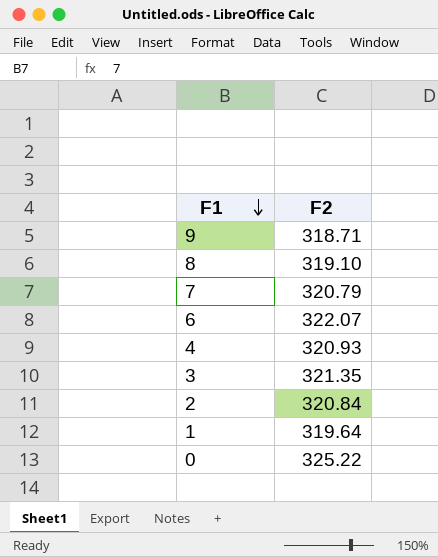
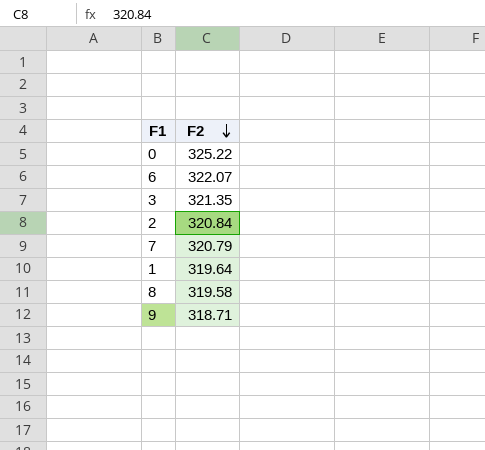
row order: F1 descending -> F2 descending
row 4: 320.93 -> none
8 | F2: 319.10 -> 319.58

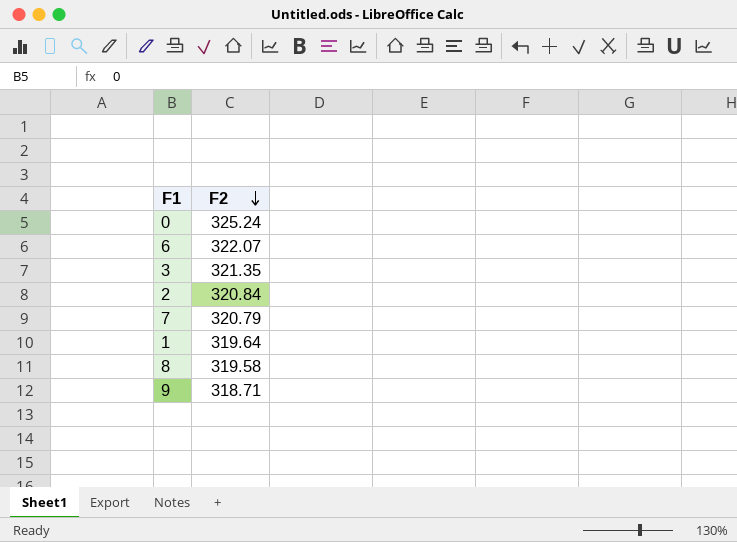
0 | F2: 325.22 -> 325.24

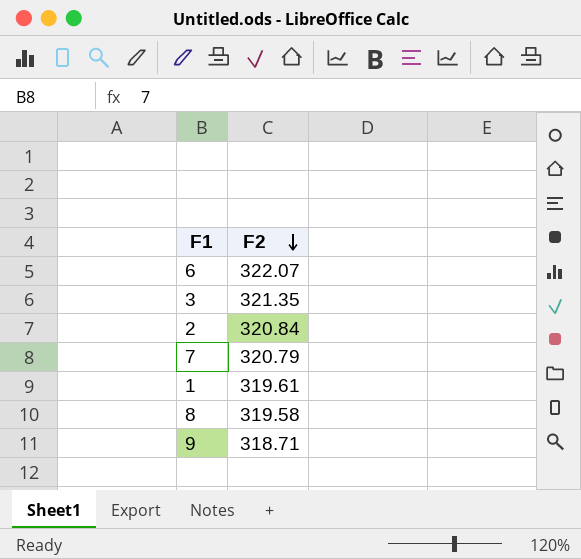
row 0: 325.24 -> none
1 | F2: 319.64 -> 319.61

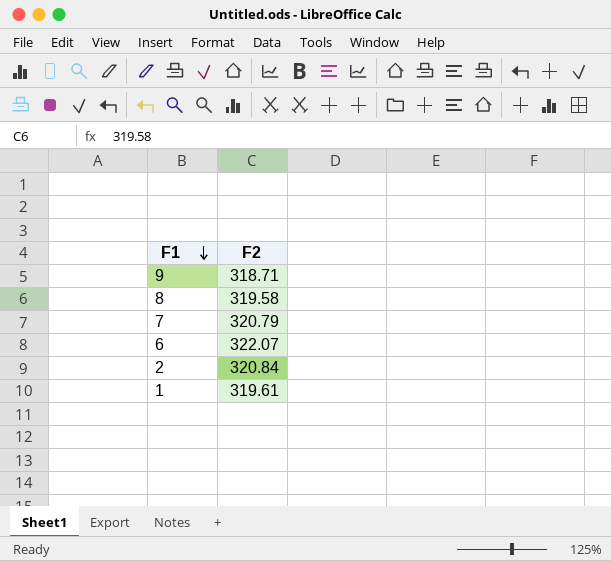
row order: F2 descending -> F1 descending
row 3: 321.35 -> none

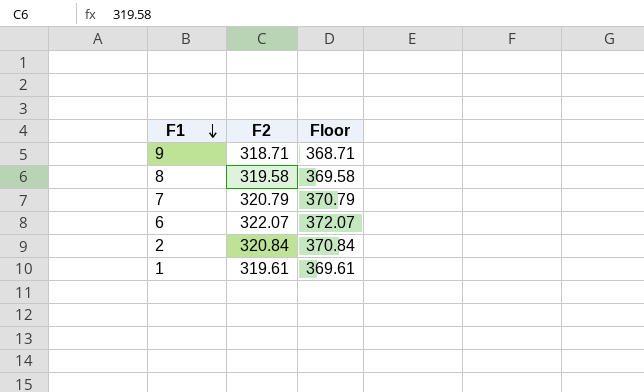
column Floor | formula: none -> [F2] + 50

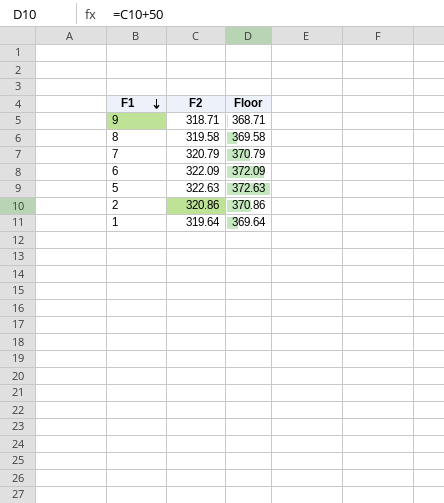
6 | F2: 322.07 -> 322.09
6 | Floor: 372.07 -> 372.09
row 5: none -> 322.63 | 372.63
2 | F2: 320.84 -> 320.86
2 | Floor: 370.84 -> 370.86
1 | F2: 319.61 -> 319.64
1 | Floor: 369.61 -> 369.64

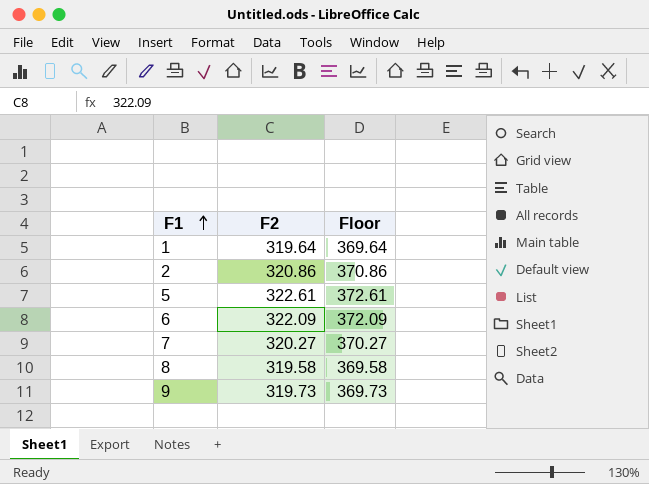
row order: F1 descending -> F1 ascending
5 | F2: 322.63 -> 322.61
5 | Floor: 372.63 -> 372.61
7 | F2: 320.79 -> 320.27
7 | Floor: 370.79 -> 370.27
9 | F2: 318.71 -> 319.73
9 | Floor: 368.71 -> 369.73

